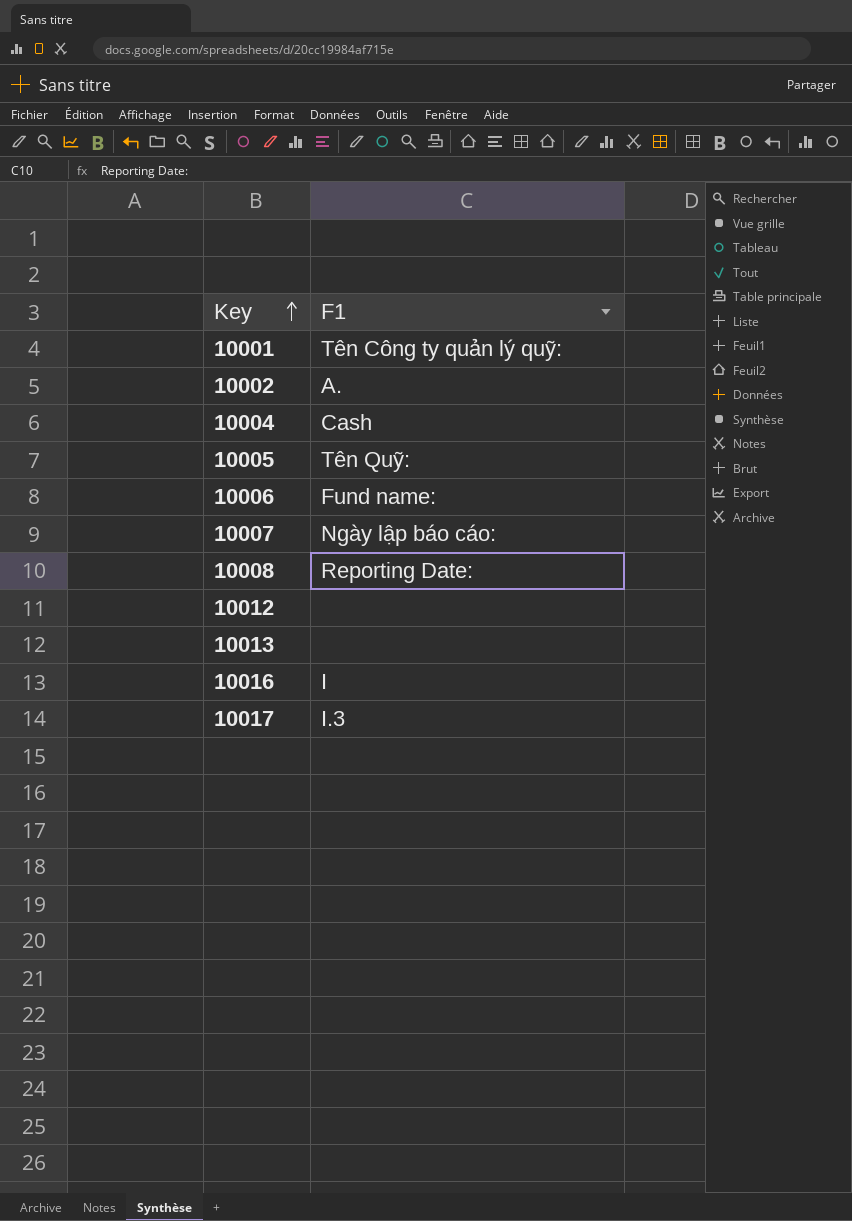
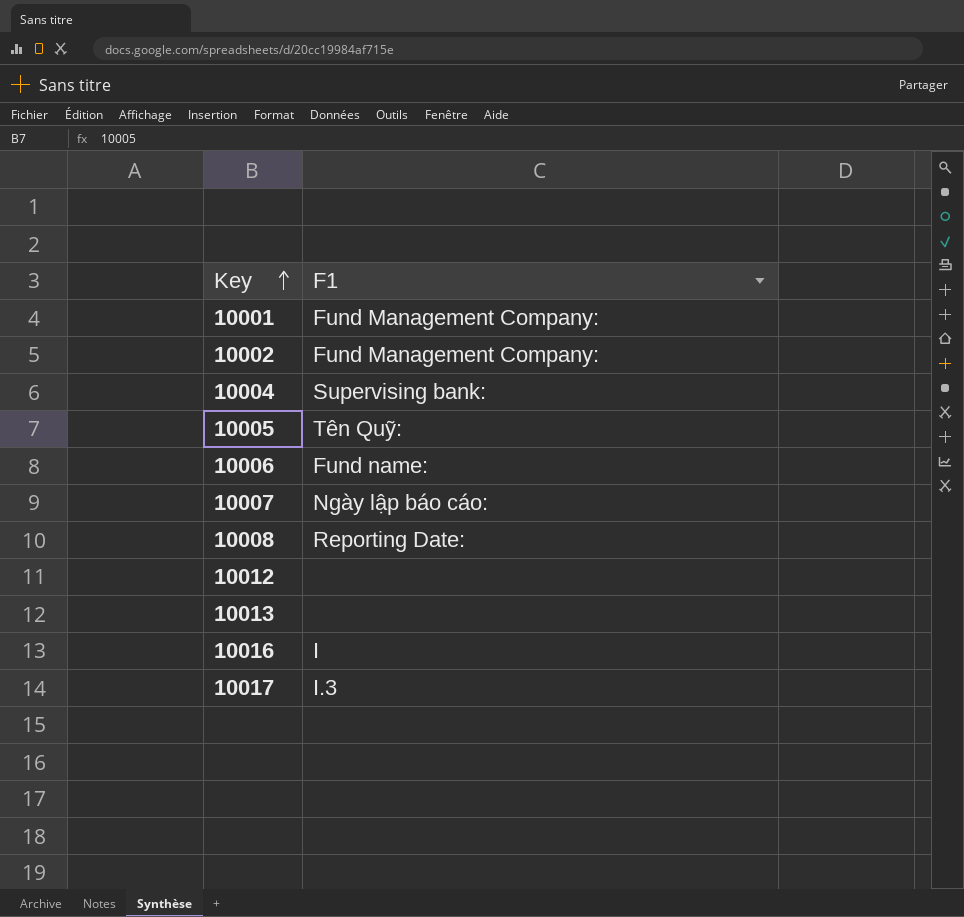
10001 | F1: Tên Công ty quản lý quỹ: -> Fund Management Company:
10002 | F1: A. -> Fund Management Company:
10004 | F1: Cash -> Supervising bank:

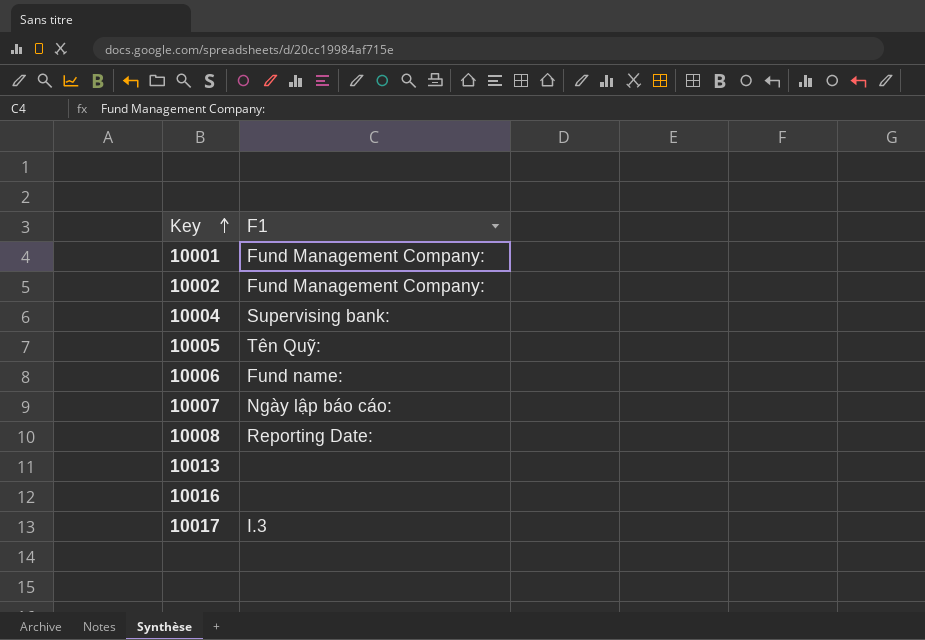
row 10012: none -> none
10016 | F1: I -> none

